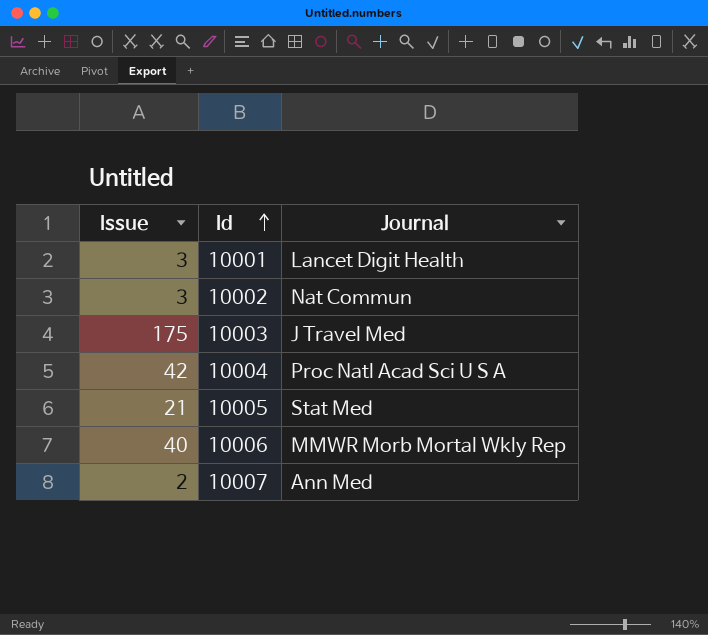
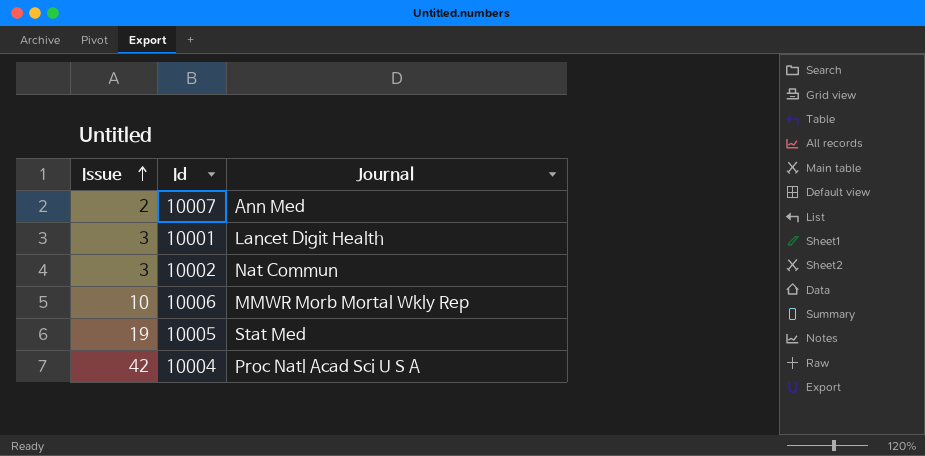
row order: Id ascending -> Issue ascending
row 10003: 175 | J Travel Med -> none
10006 | Issue: 40 -> 10
10005 | Issue: 21 -> 19

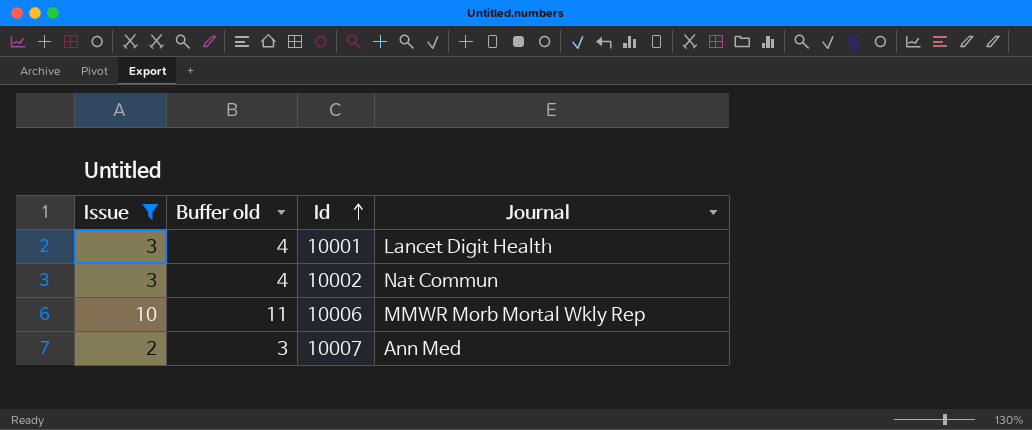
filter: none -> Issue <= 10
row order: Issue ascending -> Id ascending
column Buffer old | formula: none -> [Issue] + 1

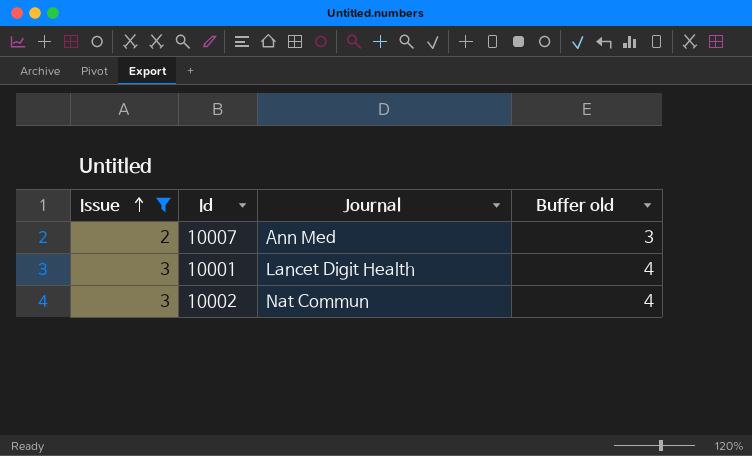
row order: Id ascending -> Issue ascending
column Buffer old | position: 2 -> 4
row 10006: 10 | 11 | MMWR Morb Mortal Wkly Rep -> none

